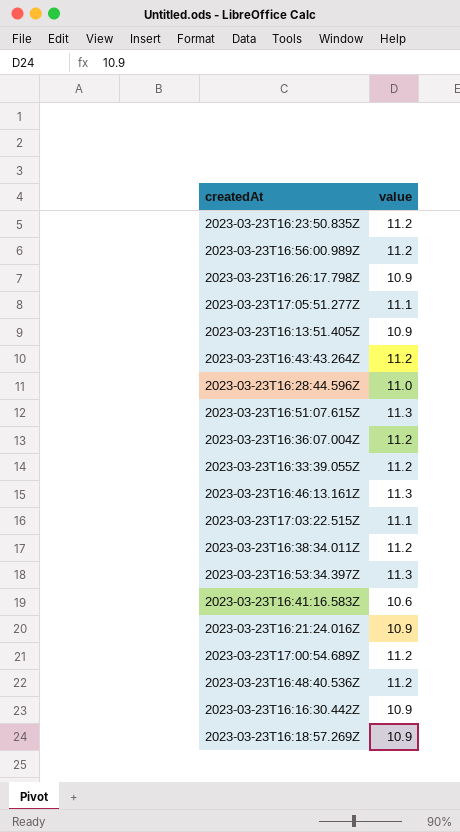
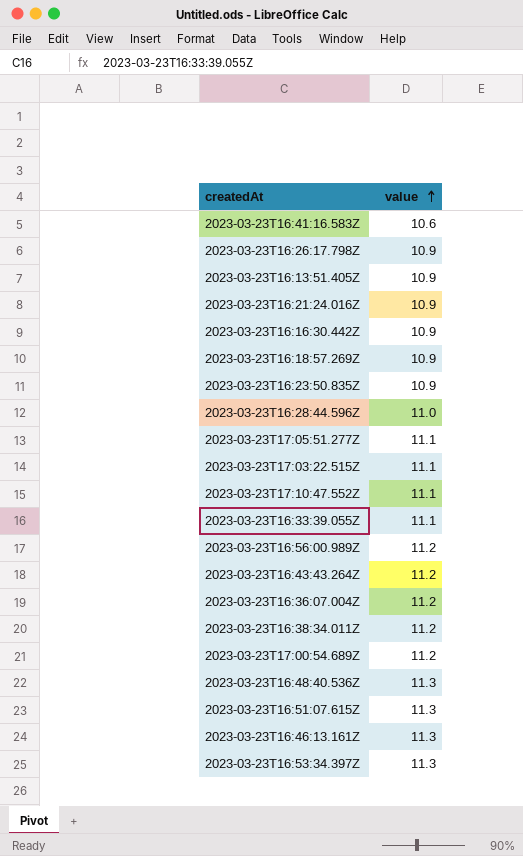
row order: none -> value ascending
2023-03-23T16:23:50.835Z | value: 11.2 -> 10.9
row 2023-03-23T17:10:47.552Z: none -> 11.1
2023-03-23T16:33:39.055Z | value: 11.2 -> 11.1
2023-03-23T16:48:40.536Z | value: 11.2 -> 11.3

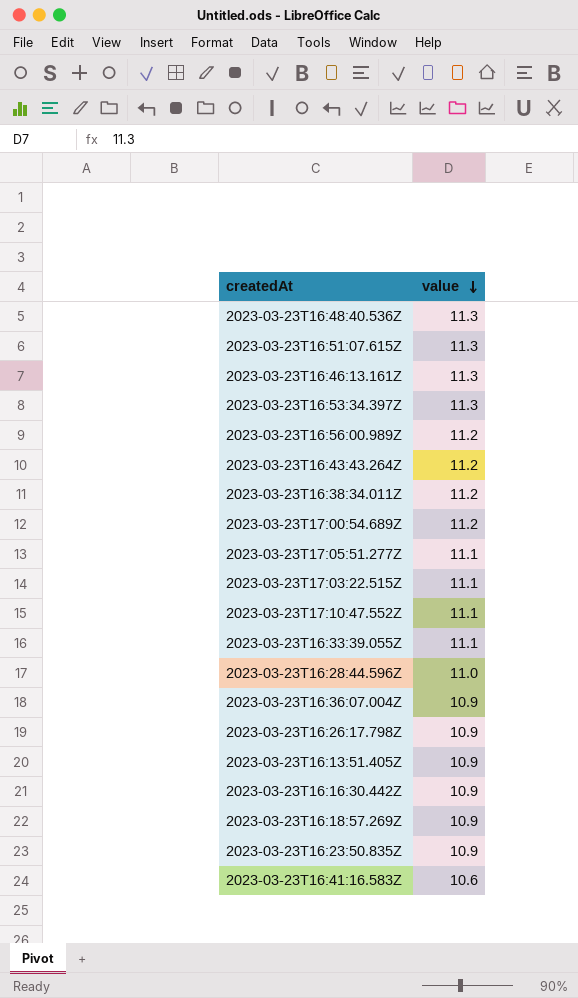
row order: value ascending -> value descending
row 2023-03-23T16:21:24.016Z: 10.9 -> none
2023-03-23T16:36:07.004Z | value: 11.2 -> 10.9

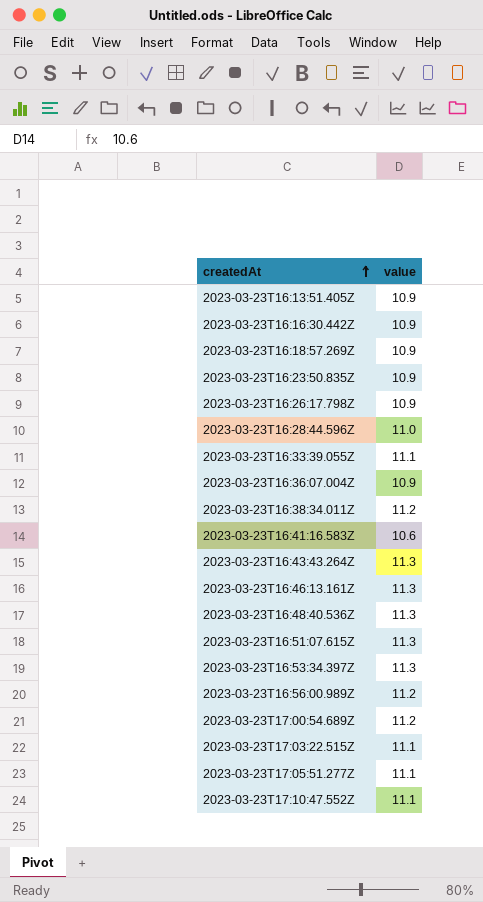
row order: value descending -> createdAt ascending
2023-03-23T16:43:43.264Z | value: 11.2 -> 11.3

